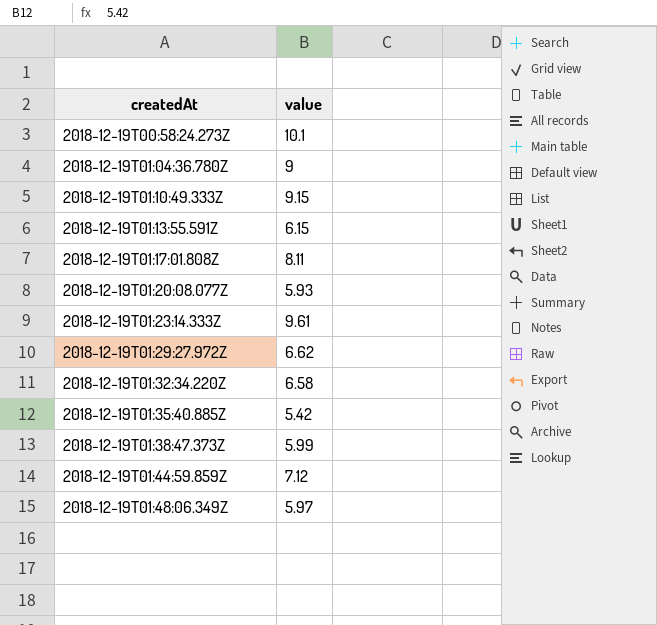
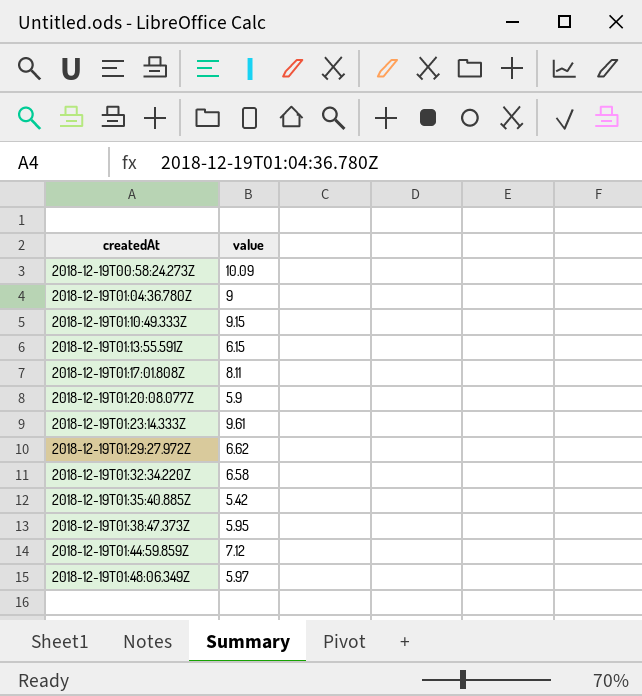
2018-12-19T00:58:24.273Z | value: 10.1 -> 10.09
2018-12-19T01:20:08.077Z | value: 5.93 -> 5.9
2018-12-19T01:38:47.373Z | value: 5.99 -> 5.95

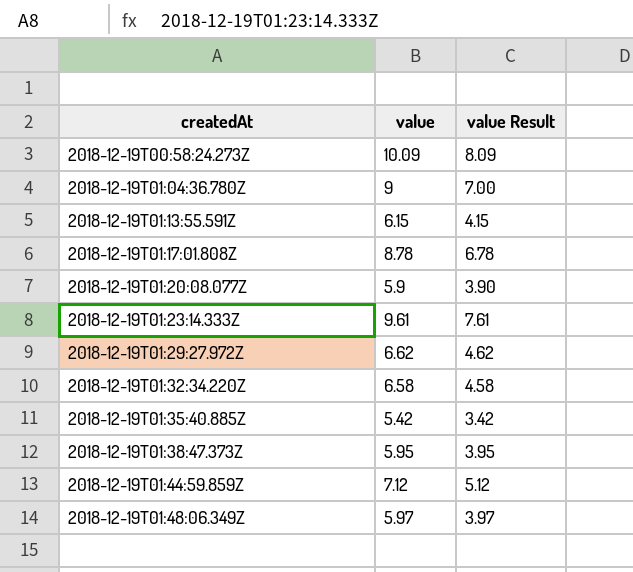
column value Result | formula: none -> [value] - 2
row 2018-12-19T01:10:49.333Z: 9.15 -> none
2018-12-19T01:17:01.808Z | value: 8.11 -> 8.78

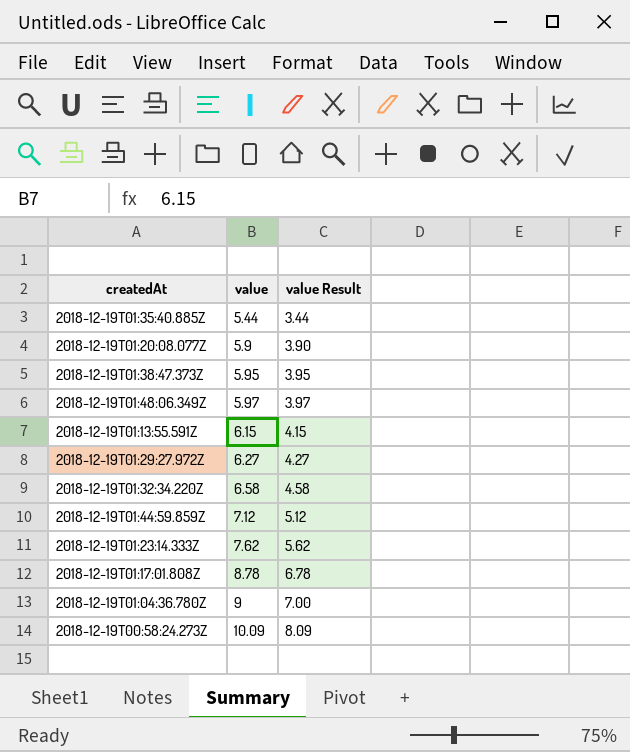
row order: createdAt ascending -> value ascending
2018-12-19T01:35:40.885Z | value: 5.42 -> 5.44
2018-12-19T01:35:40.885Z | value Result: 3.42 -> 3.44
2018-12-19T01:29:27.972Z | value: 6.62 -> 6.27
2018-12-19T01:29:27.972Z | value Result: 4.62 -> 4.27
2018-12-19T01:23:14.333Z | value: 9.61 -> 7.62
2018-12-19T01:23:14.333Z | value Result: 7.61 -> 5.62

